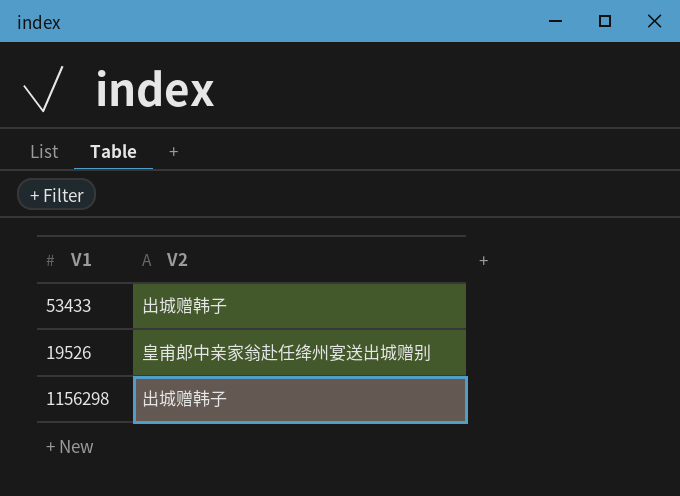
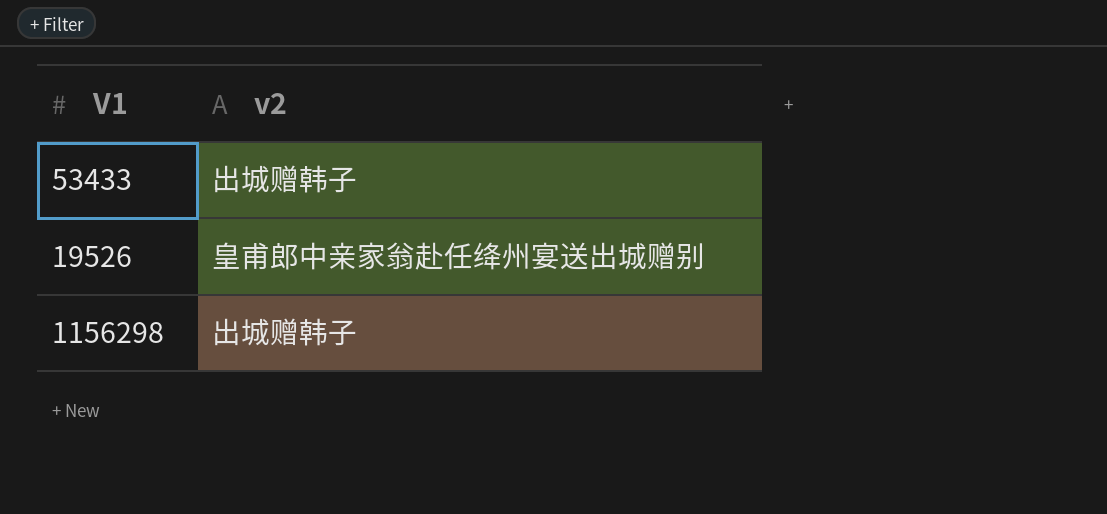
column name: V2 -> v2

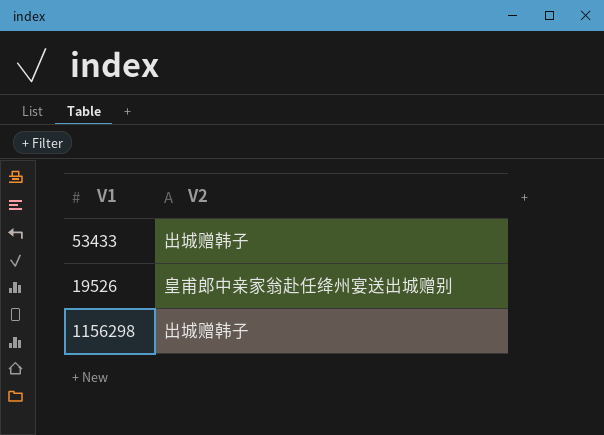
column name: v2 -> V2

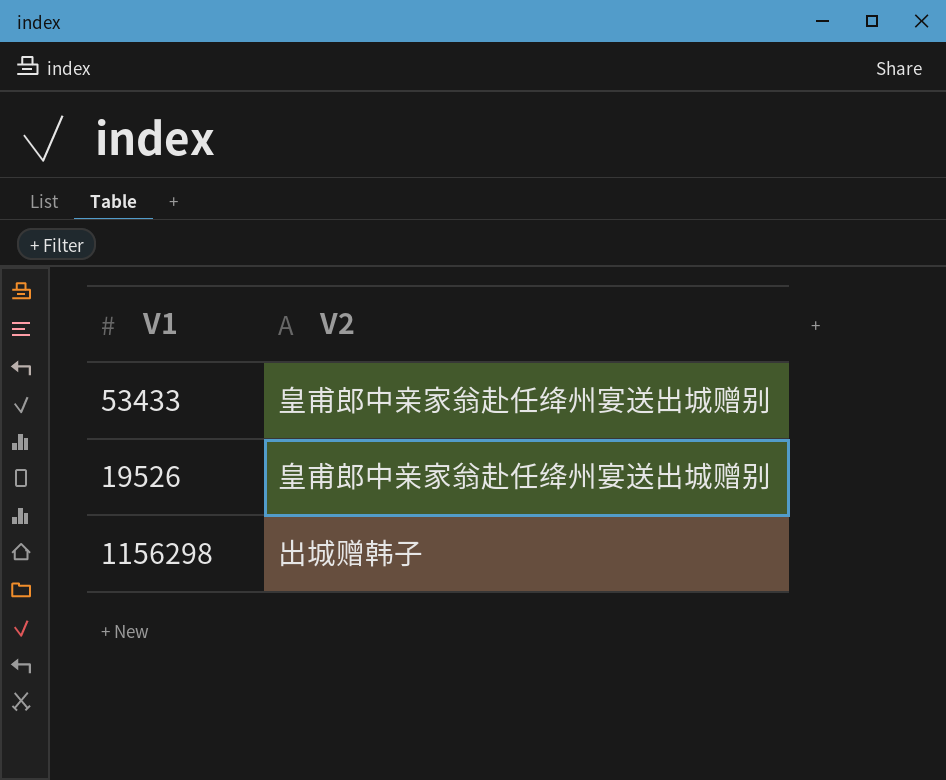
53433 | V2: 出城赠韩子 -> 皇甫郎中亲家翁赴任绛州宴送出城赠别

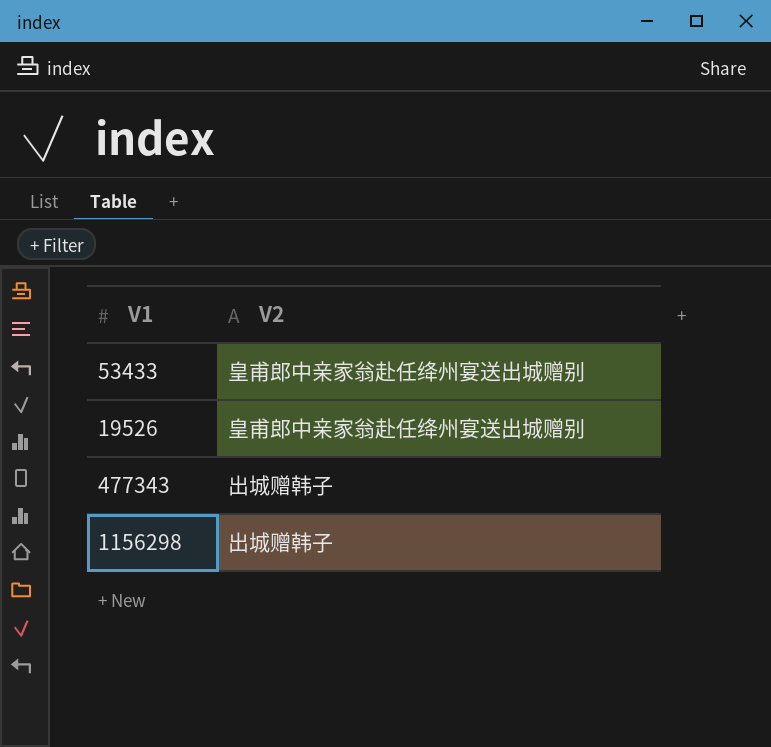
row 477343: none -> 出城赠韩子

